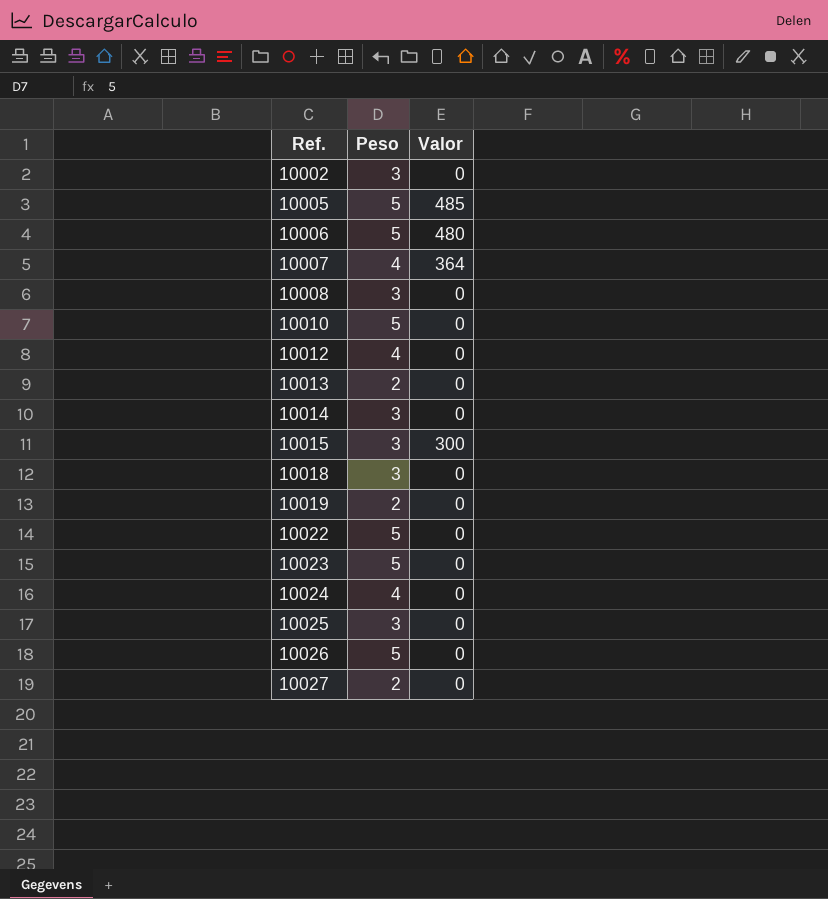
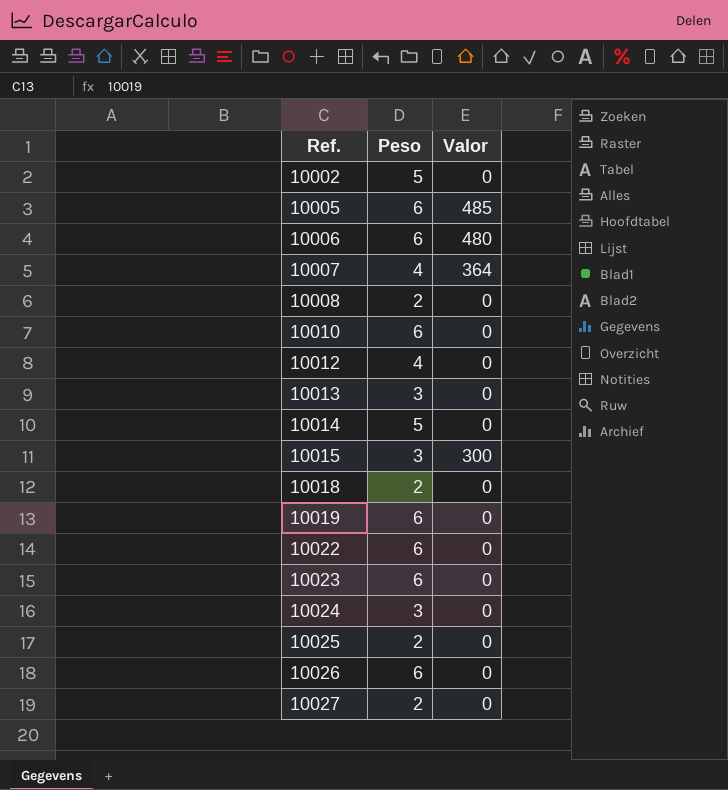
10002 | Peso: 3 -> 5
10005 | Peso: 5 -> 6
10006 | Peso: 5 -> 6
10008 | Peso: 3 -> 2
10010 | Peso: 5 -> 6
10013 | Peso: 2 -> 3
10014 | Peso: 3 -> 5
10018 | Peso: 3 -> 2
10019 | Peso: 2 -> 6
10022 | Peso: 5 -> 6
10023 | Peso: 5 -> 6
10024 | Peso: 4 -> 3
10025 | Peso: 3 -> 2
10026 | Peso: 5 -> 6

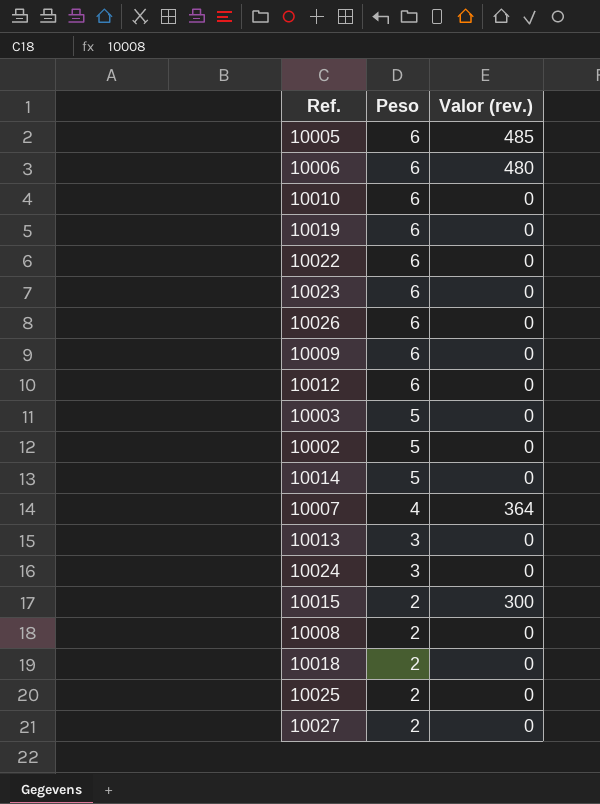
row order: Ref. ascending -> Peso descending
column name: Valor -> Valor (rev.)
row 10009: none -> 6 | 0
10012 | Peso: 4 -> 6
row 10003: none -> 5 | 0
10015 | Peso: 3 -> 2

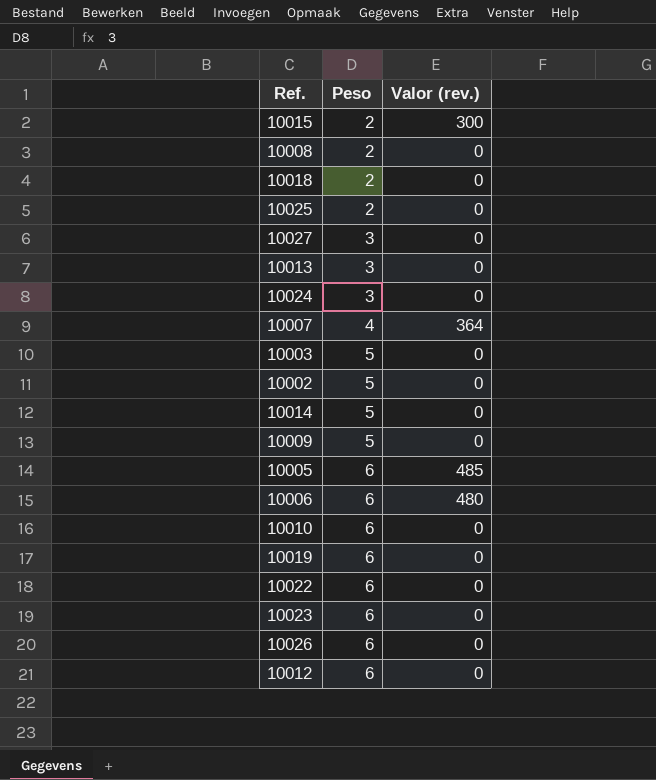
row order: Peso descending -> Peso ascending
10027 | Peso: 2 -> 3
10009 | Peso: 6 -> 5

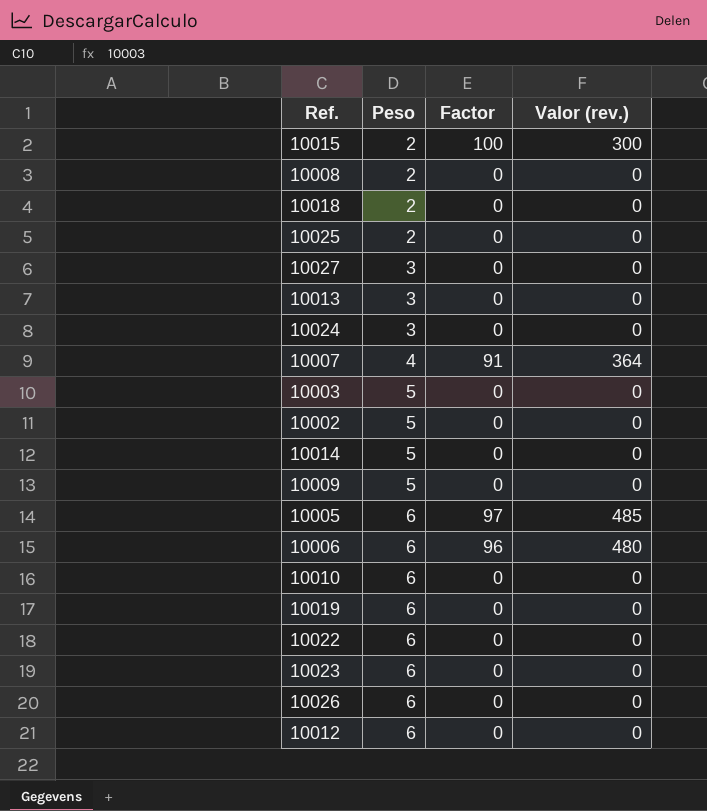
column Factor | position: none -> 3

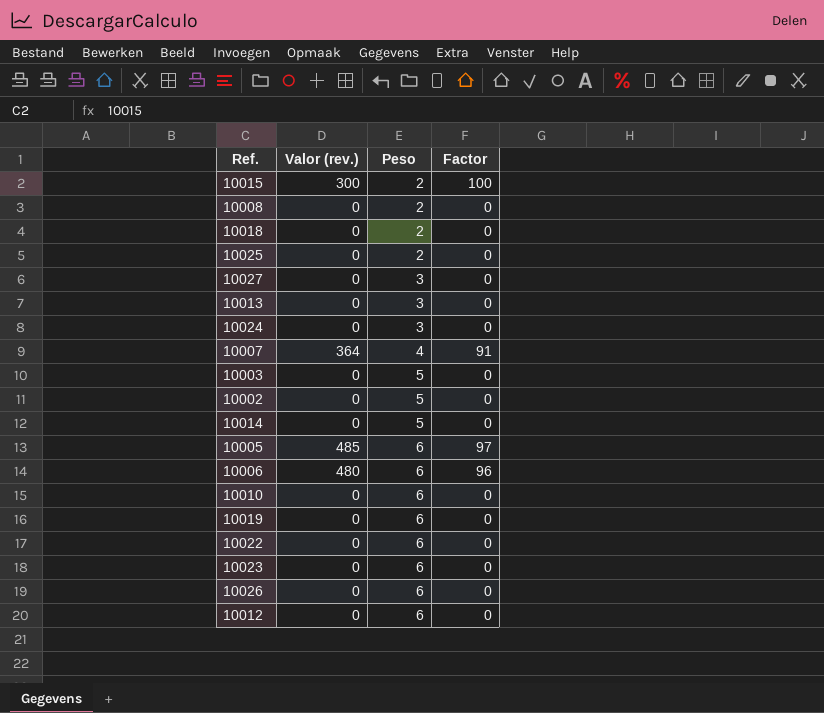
column Valor (rev.) | position: 4 -> 2
row 10009: 5 | 0 | 0 -> none

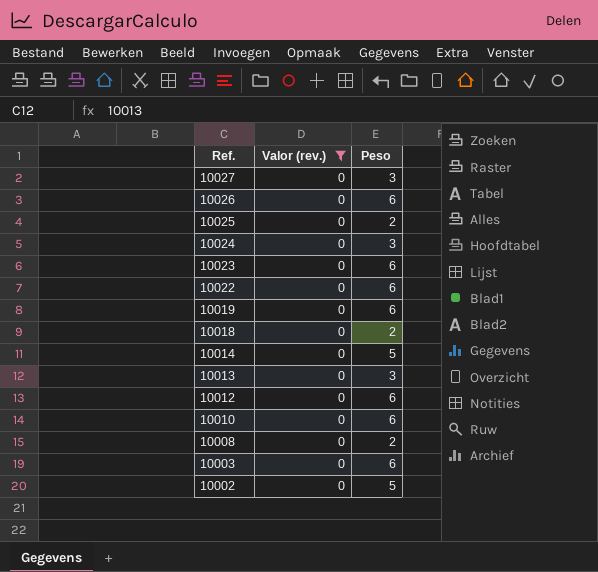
filter: none -> Valor (rev.) = 0
row order: Peso ascending -> Ref. descending
column Factor | position: 4 -> none
10003 | Peso: 5 -> 6

